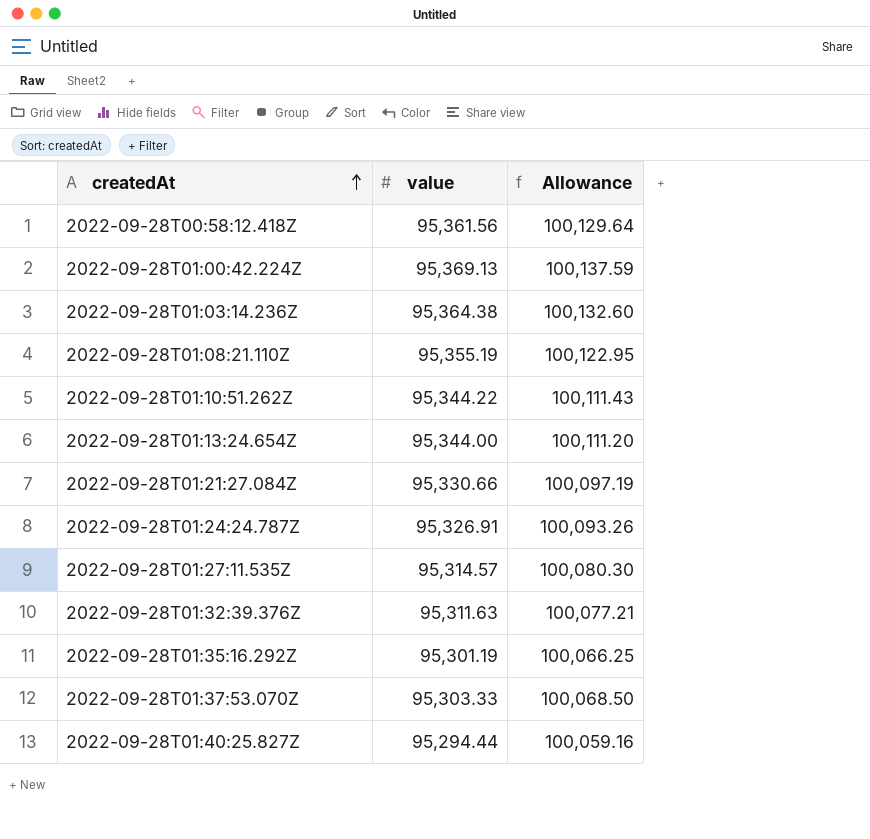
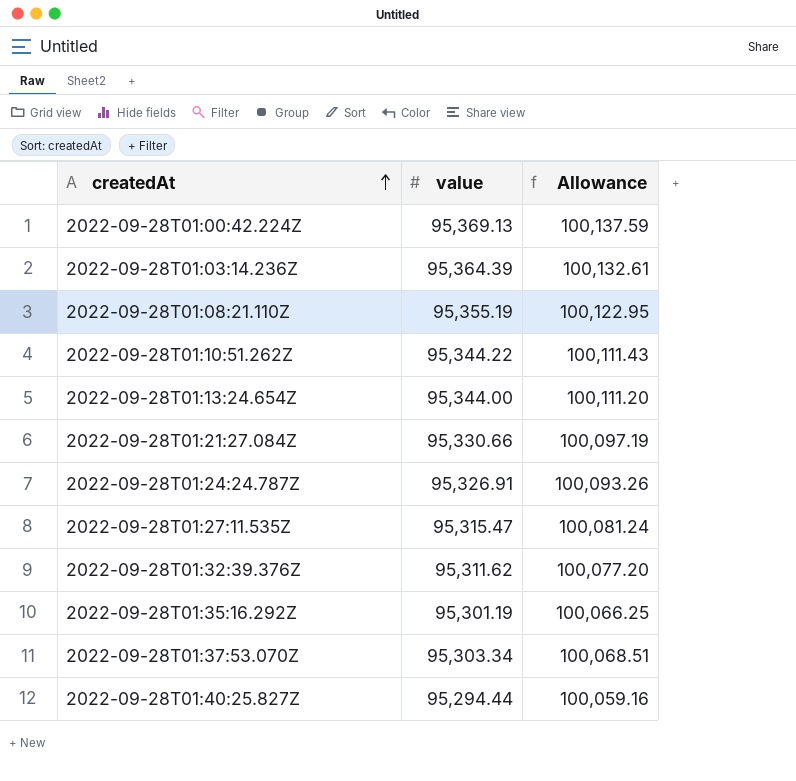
row 2022-09-28T00:58:12.418Z: 95,361.56 | 100,129.64 -> none
2022-09-28T01:03:14.236Z | value: 95,364.38 -> 95,364.39
2022-09-28T01:03:14.236Z | Allowance: 100,132.60 -> 100,132.61
2022-09-28T01:27:11.535Z | value: 95,314.57 -> 95,315.47
2022-09-28T01:27:11.535Z | Allowance: 100,080.30 -> 100,081.24
2022-09-28T01:32:39.376Z | value: 95,311.63 -> 95,311.62
2022-09-28T01:32:39.376Z | Allowance: 100,077.21 -> 100,077.20
2022-09-28T01:37:53.070Z | value: 95,303.33 -> 95,303.34
2022-09-28T01:37:53.070Z | Allowance: 100,068.50 -> 100,068.51

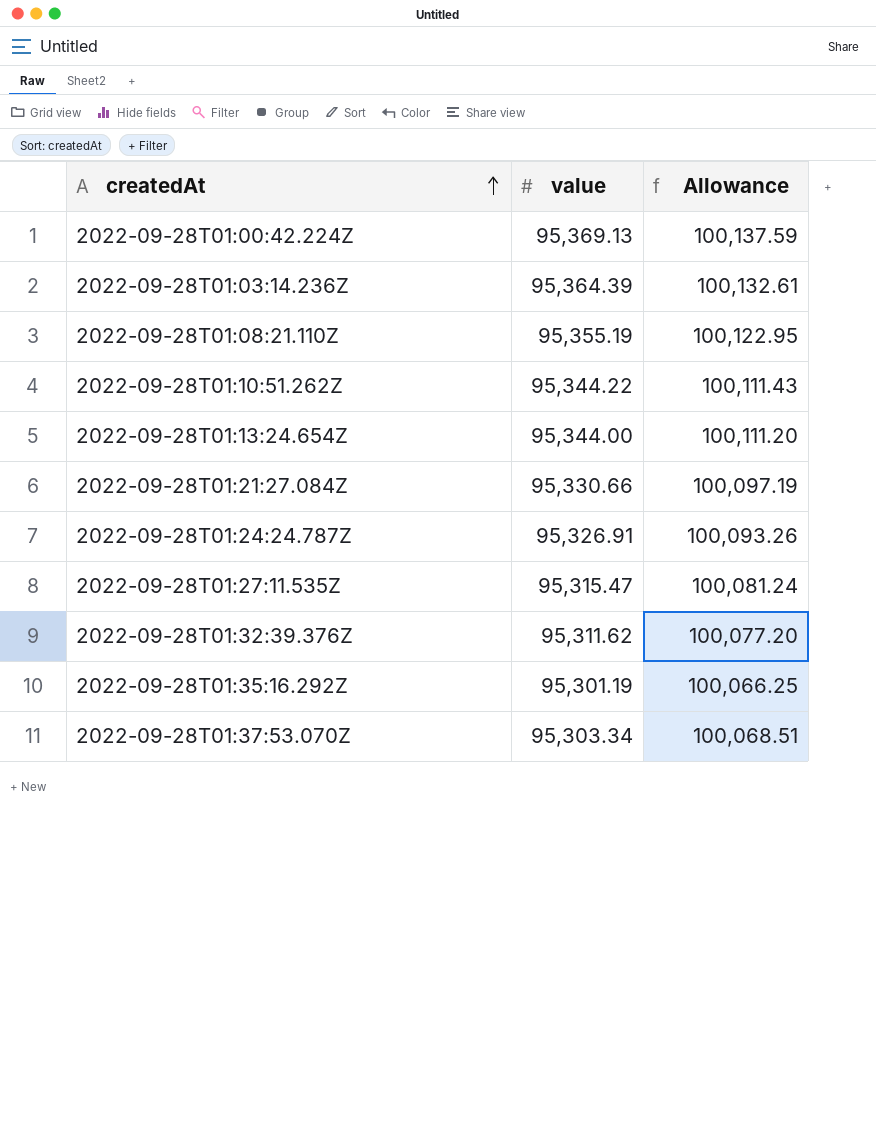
row 2022-09-28T01:40:25.827Z: 95,294.44 | 100,059.16 -> none

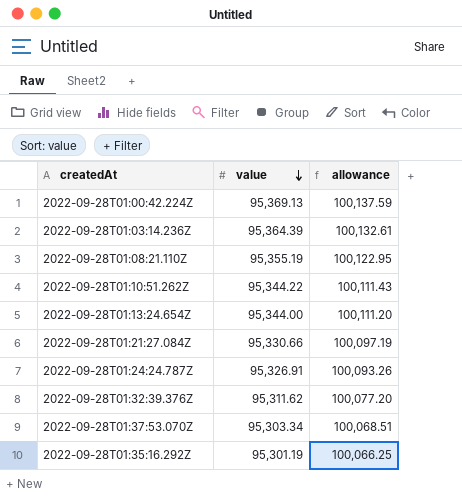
row order: createdAt ascending -> value descending
column name: Allowance -> allowance
row 2022-09-28T01:27:11.535Z: 95,315.47 | 100,081.24 -> none

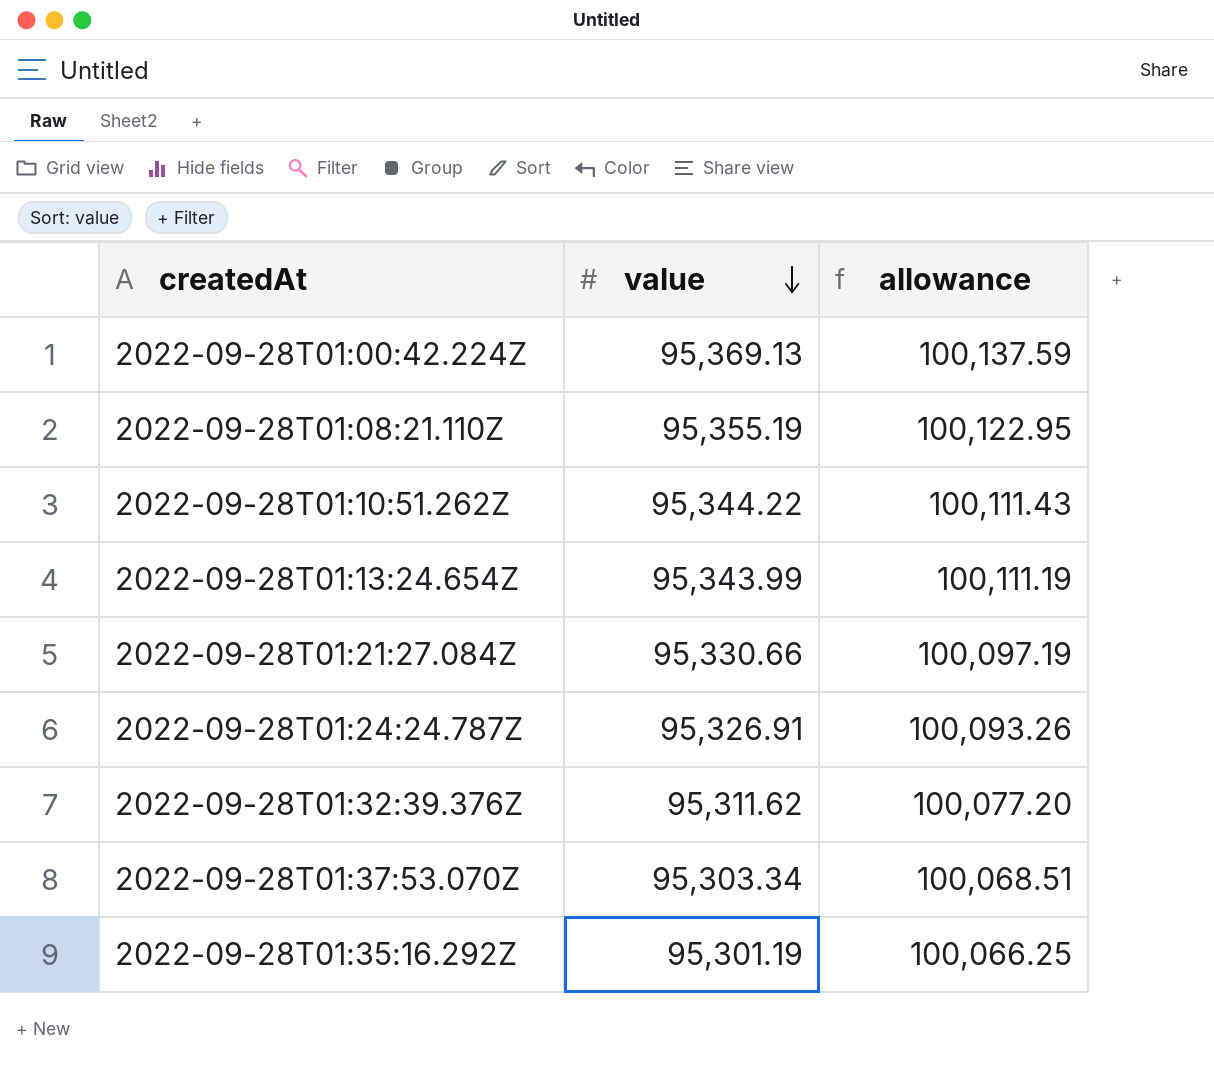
row 2022-09-28T01:03:14.236Z: 95,364.39 | 100,132.61 -> none
2022-09-28T01:13:24.654Z | value: 95,344.00 -> 95,343.99
2022-09-28T01:13:24.654Z | allowance: 100,111.20 -> 100,111.19

